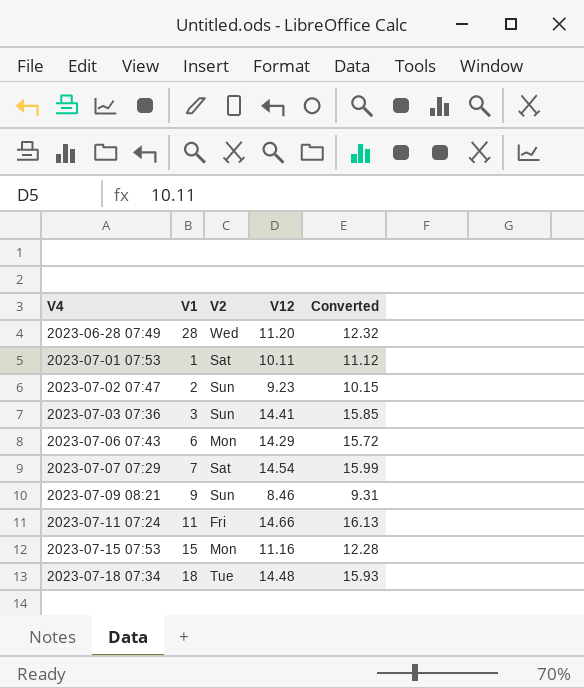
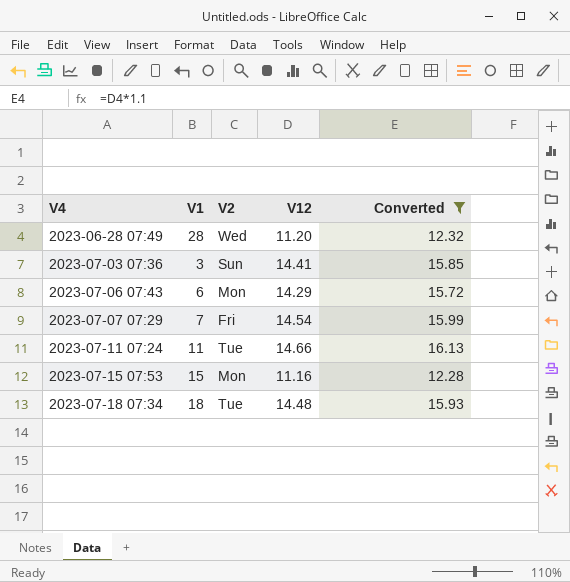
filter: none -> Converted >= 12.28
2023-07-07 07:29 | V2: Sat -> Fri
2023-07-11 07:24 | V2: Fri -> Tue

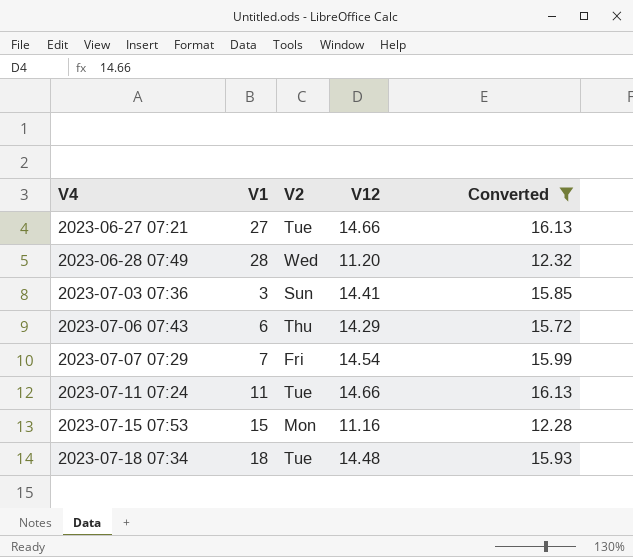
row 2023-06-27 07:21: none -> 27 | Tue | 14.66 | 16.13
2023-07-06 07:43 | V2: Mon -> Thu

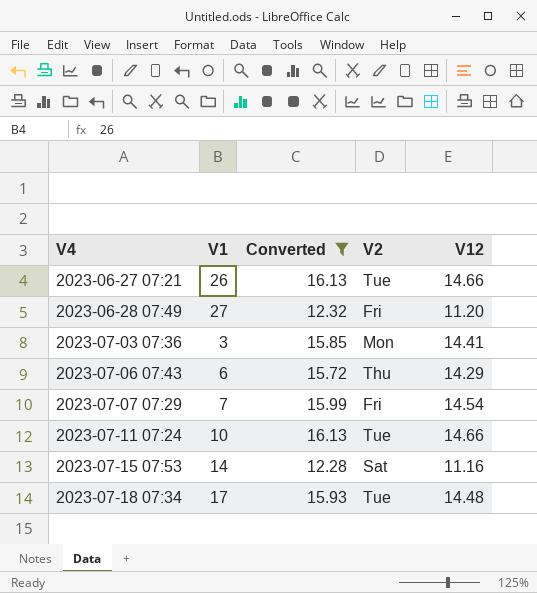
column Converted | position: 5 -> 3
2023-06-27 07:21 | V1: 27 -> 26
2023-06-28 07:49 | V1: 28 -> 27
2023-06-28 07:49 | V2: Wed -> Fri
2023-07-03 07:36 | V2: Sun -> Mon
2023-07-11 07:24 | V1: 11 -> 10
2023-07-15 07:53 | V1: 15 -> 14
2023-07-15 07:53 | V2: Mon -> Sat
2023-07-18 07:34 | V1: 18 -> 17

